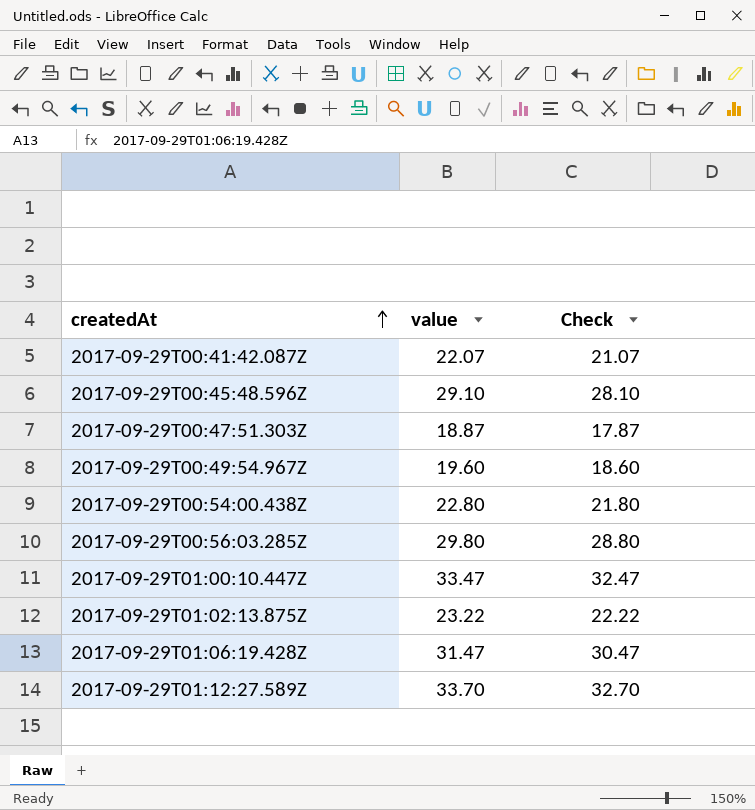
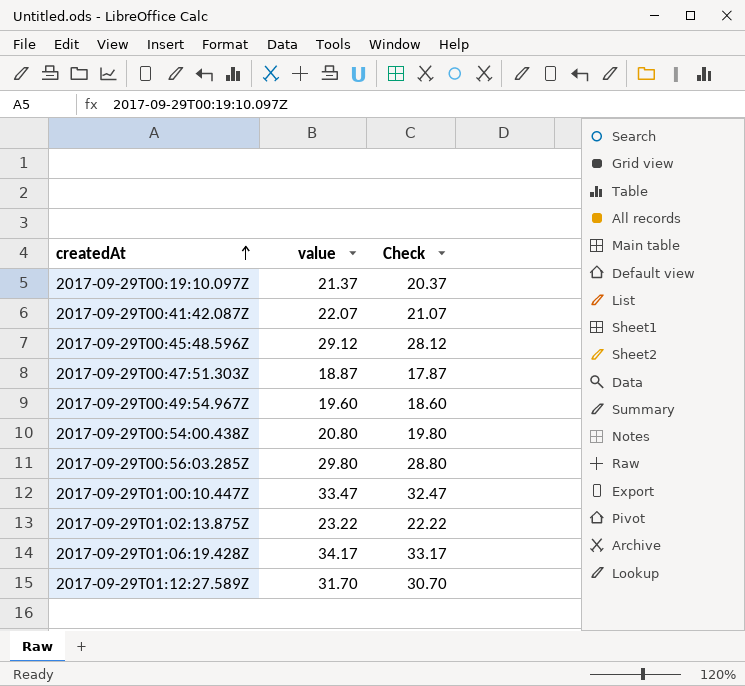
row 2017-09-29T00:19:10.097Z: none -> 21.37 | 20.37
2017-09-29T00:45:48.596Z | value: 29.10 -> 29.12
2017-09-29T00:45:48.596Z | Check: 28.10 -> 28.12
2017-09-29T00:54:00.438Z | value: 22.80 -> 20.80
2017-09-29T00:54:00.438Z | Check: 21.80 -> 19.80
2017-09-29T01:06:19.428Z | value: 31.47 -> 34.17
2017-09-29T01:06:19.428Z | Check: 30.47 -> 33.17
2017-09-29T01:12:27.589Z | value: 33.70 -> 31.70
2017-09-29T01:12:27.589Z | Check: 32.70 -> 30.70

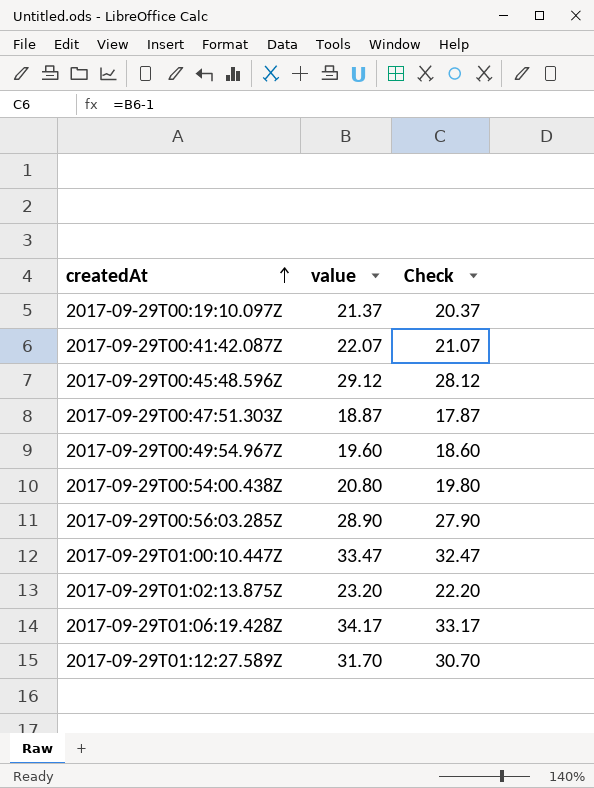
2017-09-29T00:56:03.285Z | value: 29.80 -> 28.90
2017-09-29T00:56:03.285Z | Check: 28.80 -> 27.90
2017-09-29T01:02:13.875Z | value: 23.22 -> 23.20
2017-09-29T01:02:13.875Z | Check: 22.22 -> 22.20

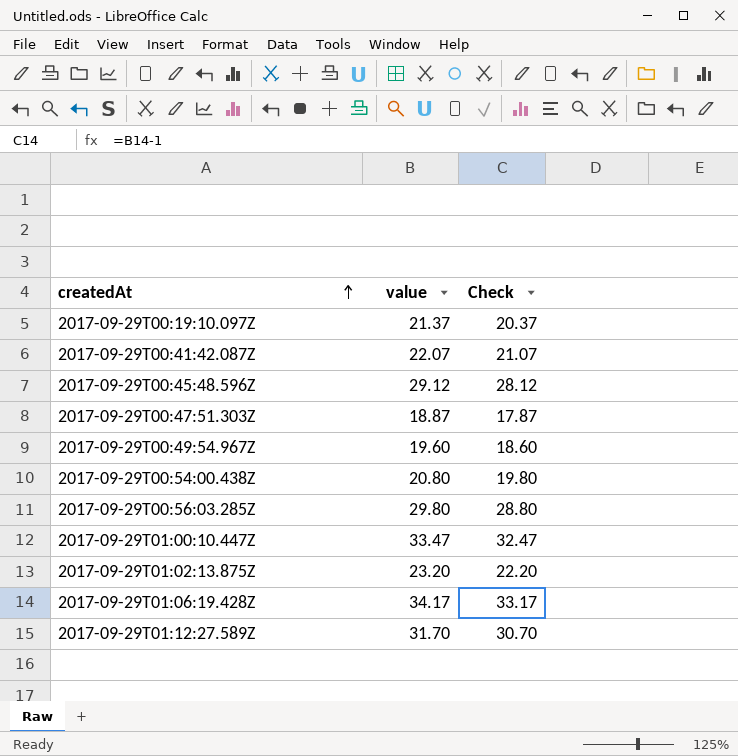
2017-09-29T00:56:03.285Z | value: 28.90 -> 29.80
2017-09-29T00:56:03.285Z | Check: 27.90 -> 28.80

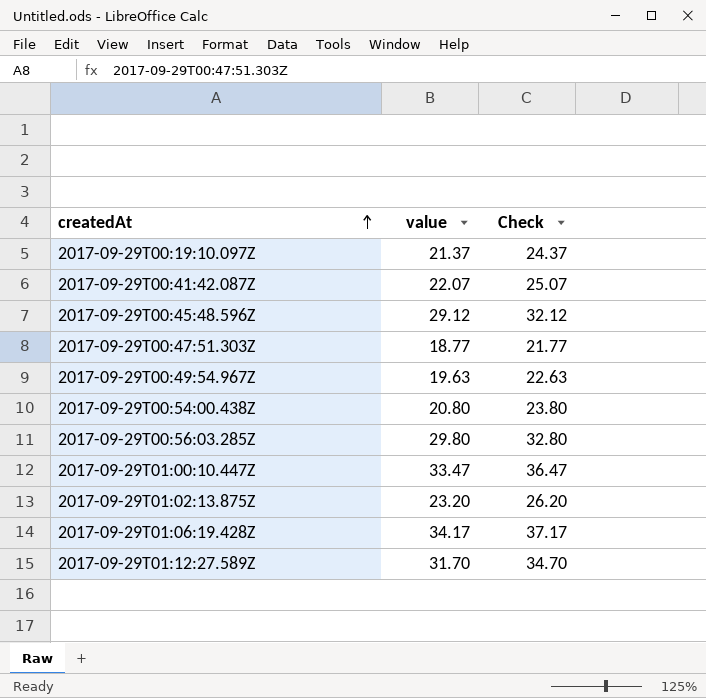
column Check | formula: [value] - 1 -> [value] + 3
2017-09-29T00:47:51.303Z | value: 18.87 -> 18.77
2017-09-29T00:49:54.967Z | value: 19.60 -> 19.63

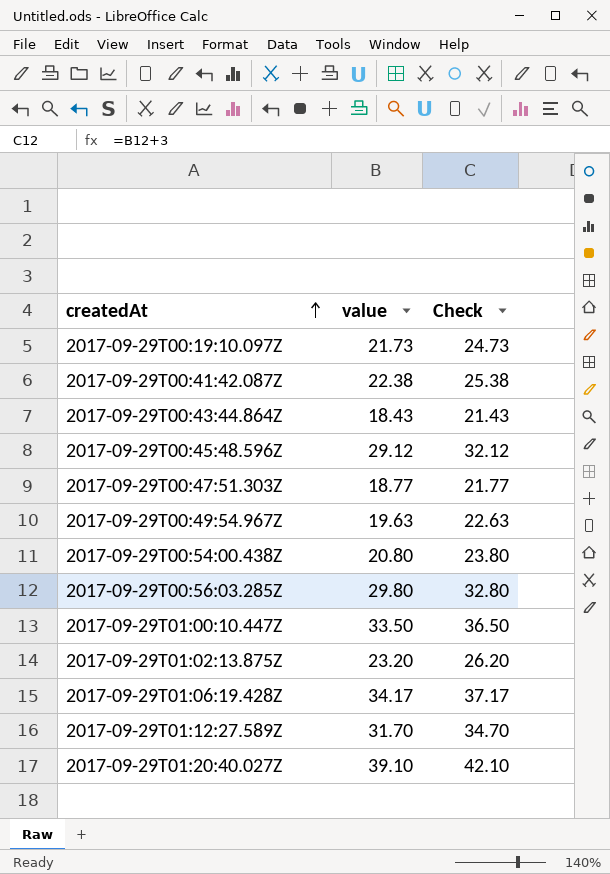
2017-09-29T00:19:10.097Z | value: 21.37 -> 21.73
2017-09-29T00:19:10.097Z | Check: 24.37 -> 24.73
2017-09-29T00:41:42.087Z | value: 22.07 -> 22.38
2017-09-29T00:41:42.087Z | Check: 25.07 -> 25.38
row 2017-09-29T00:43:44.864Z: none -> 18.43 | 21.43
2017-09-29T01:00:10.447Z | value: 33.47 -> 33.50
2017-09-29T01:00:10.447Z | Check: 36.47 -> 36.50
row 2017-09-29T01:20:40.027Z: none -> 39.10 | 42.10

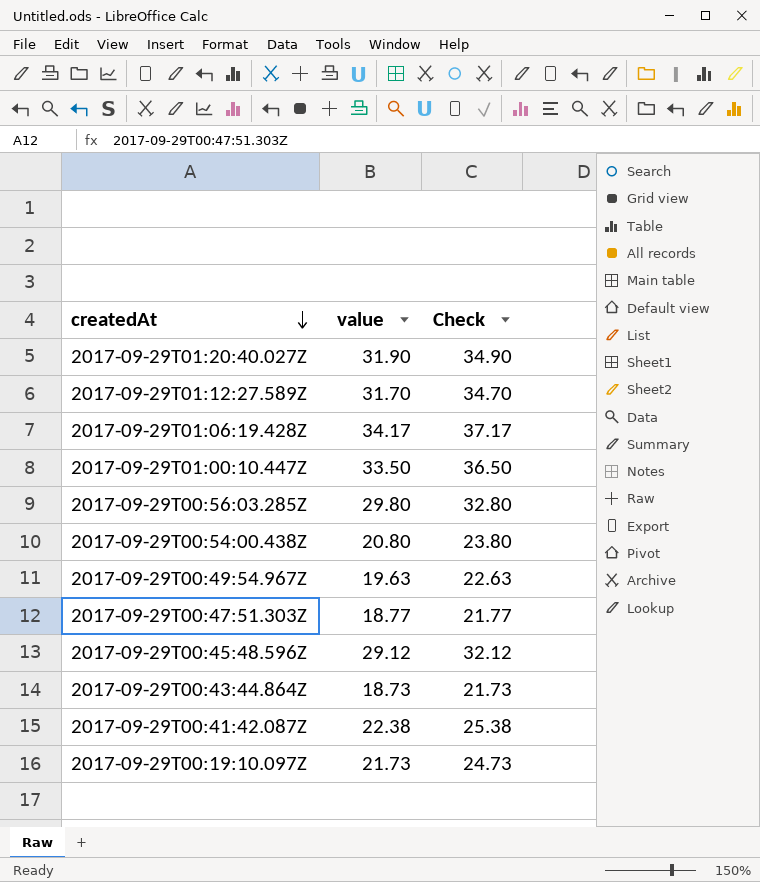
row order: createdAt ascending -> createdAt descending
row 2017-09-29T01:02:13.875Z: 23.20 | 26.20 -> none
2017-09-29T01:20:40.027Z | value: 39.10 -> 31.90
2017-09-29T01:20:40.027Z | Check: 42.10 -> 34.90
2017-09-29T00:43:44.864Z | value: 18.43 -> 18.73
2017-09-29T00:43:44.864Z | Check: 21.43 -> 21.73

